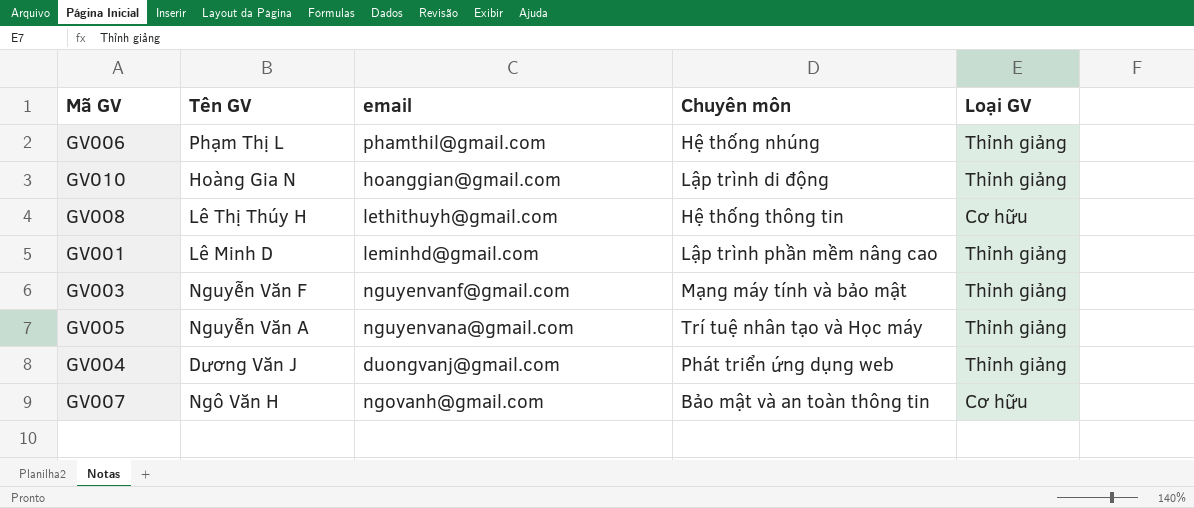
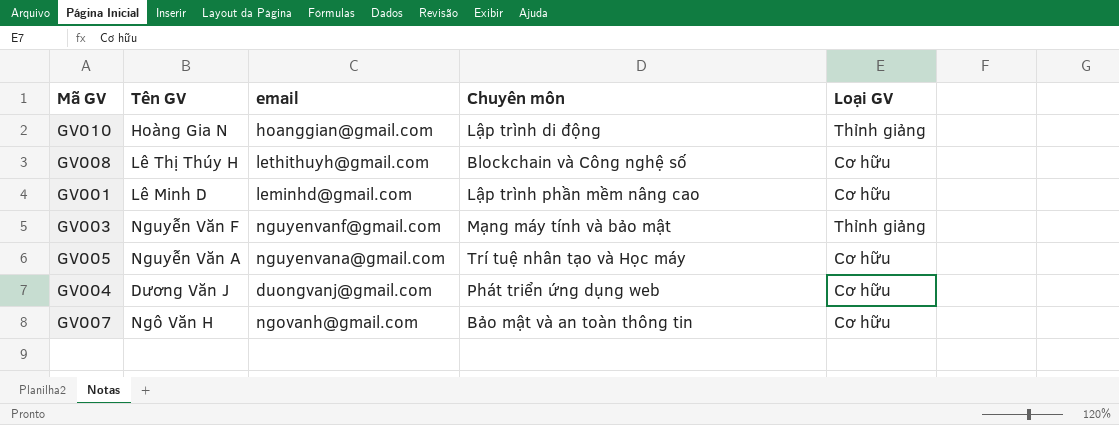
row GV006: Phạm Thị L | phamthil@gmail.com | Hệ thống nhúng | Thỉnh giảng -> none
GV008 | Chuyên môn: Hệ thống thông tin -> Blockchain và Công nghệ số
GV001 | Loại GV: Thỉnh giảng -> Cơ hữu
GV005 | Loại GV: Thỉnh giảng -> Cơ hữu
GV004 | Loại GV: Thỉnh giảng -> Cơ hữu

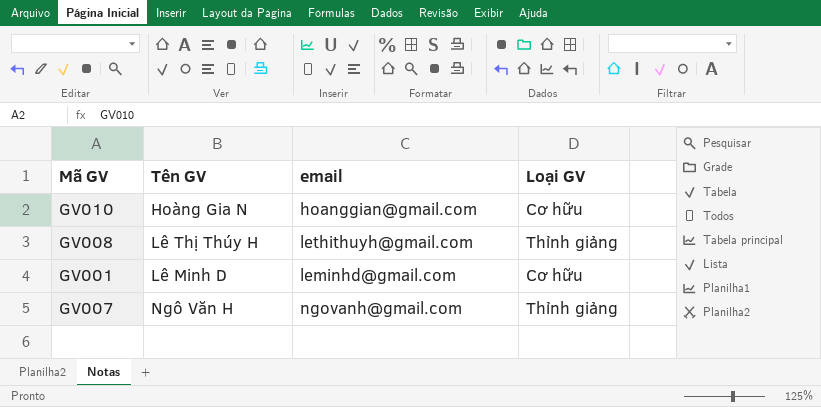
column Chuyên môn | position: 4 -> none
row GV003: Nguyễn Văn F | nguyenvanf@gmail.com | Mạng máy tính và bảo mật | Thỉnh giảng -> none
row GV005: Nguyễn Văn A | nguyenvana@gmail.com | Trí tuệ nhân tạo và Học máy | Cơ hữu -> none
row GV004: Dương Văn J | duongvanj@gmail.com | Phát triển ứng dụng web | Cơ hữu -> none
GV010 | Loại GV: Thỉnh giảng -> Cơ hữu
GV008 | Loại GV: Cơ hữu -> Thỉnh giảng
GV007 | Loại GV: Cơ hữu -> Thỉnh giảng

